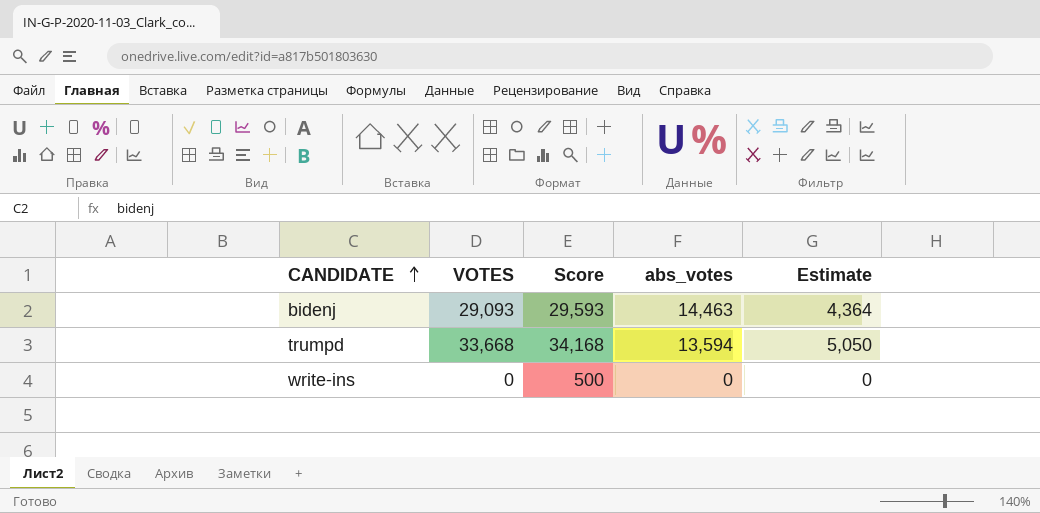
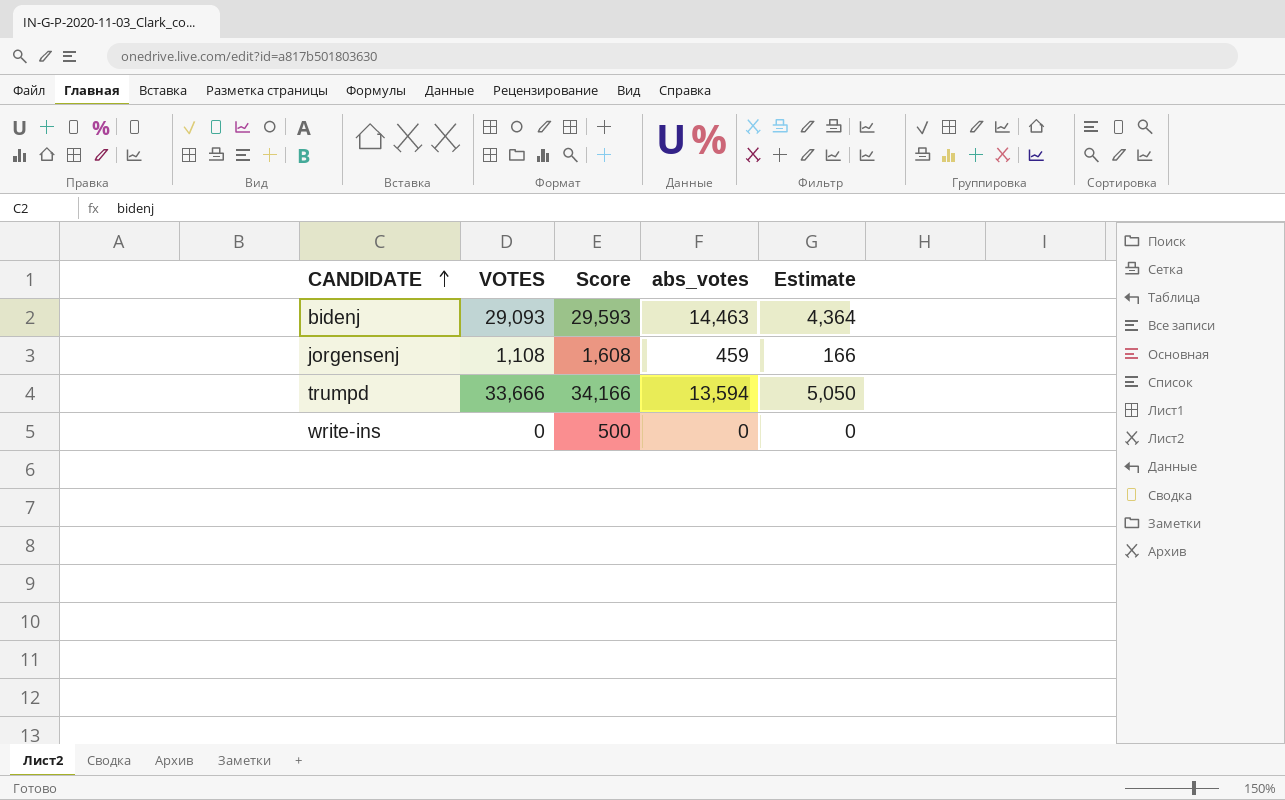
row jorgensenj: none -> 1,108 | 1,608 | 459 | 166
trumpd | VOTES: 33,668 -> 33,666
trumpd | Score: 34,168 -> 34,166

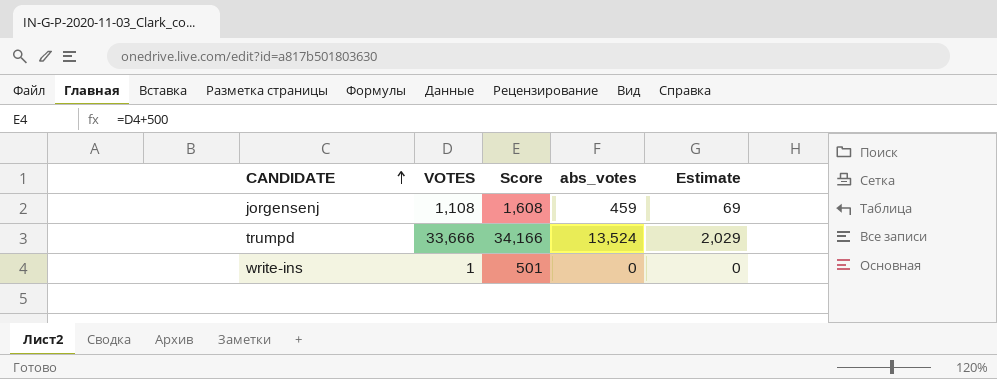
column Estimate | formula: [VOTES] * 0.15 -> [abs_votes] * 0.15
row bidenj: 29,093 | 29,593 | 14,463 | 4,364 -> none
trumpd | abs_votes: 13,594 -> 13,524
write-ins | VOTES: 0 -> 1
write-ins | Score: 500 -> 501

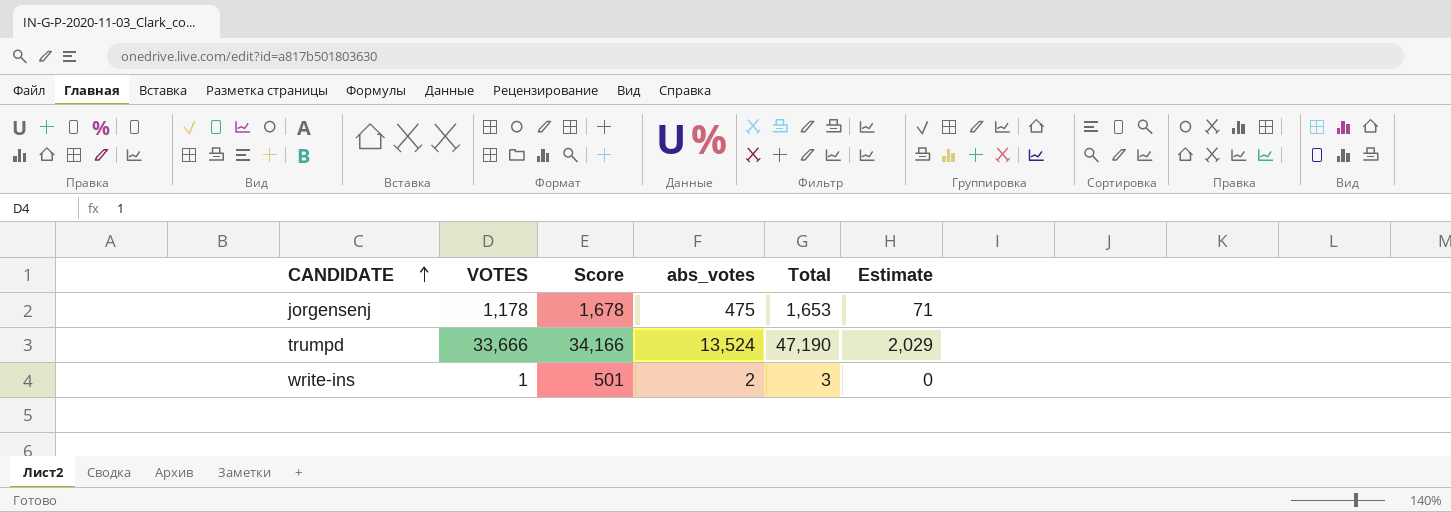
column Total | formula: none -> [VOTES] + [abs_votes]
jorgensenj | VOTES: 1,108 -> 1,178
jorgensenj | Score: 1,608 -> 1,678
jorgensenj | abs_votes: 459 -> 475
jorgensenj | Estimate: 69 -> 71
write-ins | abs_votes: 0 -> 2

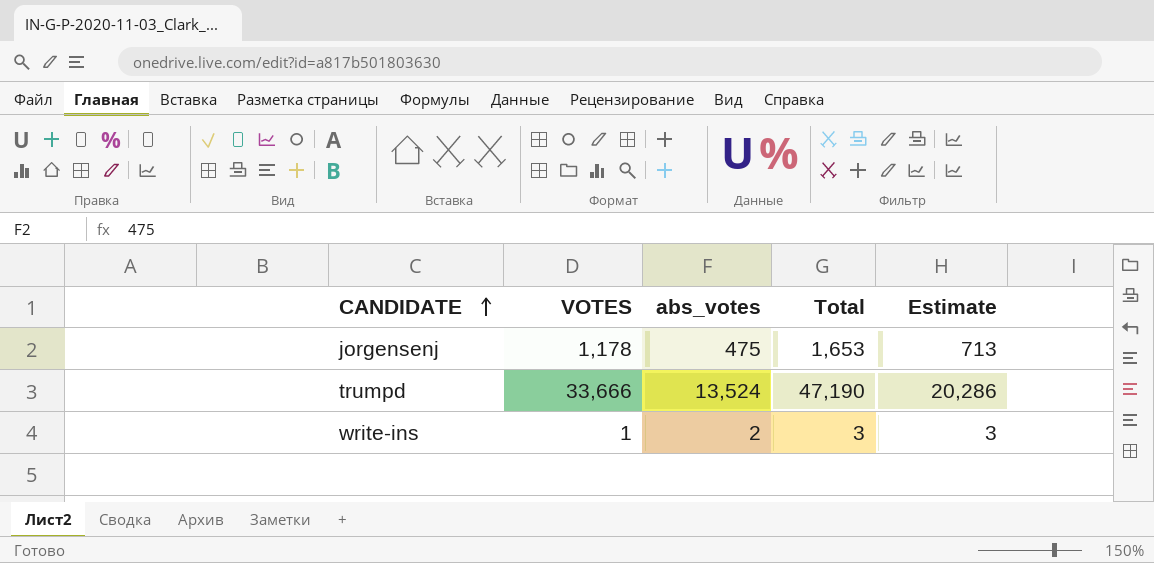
column Score | formula: [VOTES] + 500 -> none
column Estimate | formula: [abs_votes] * 0.15 -> [abs_votes] * 1.5

